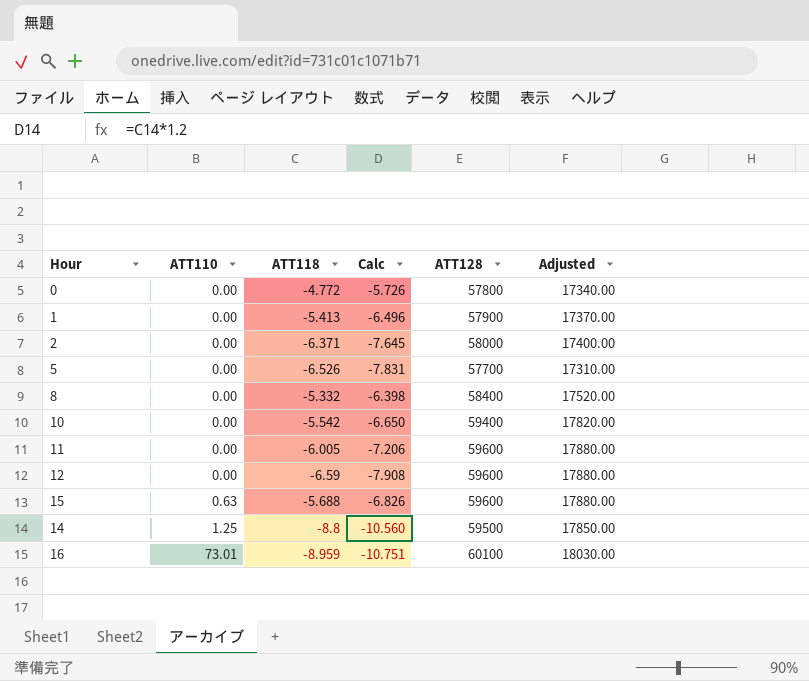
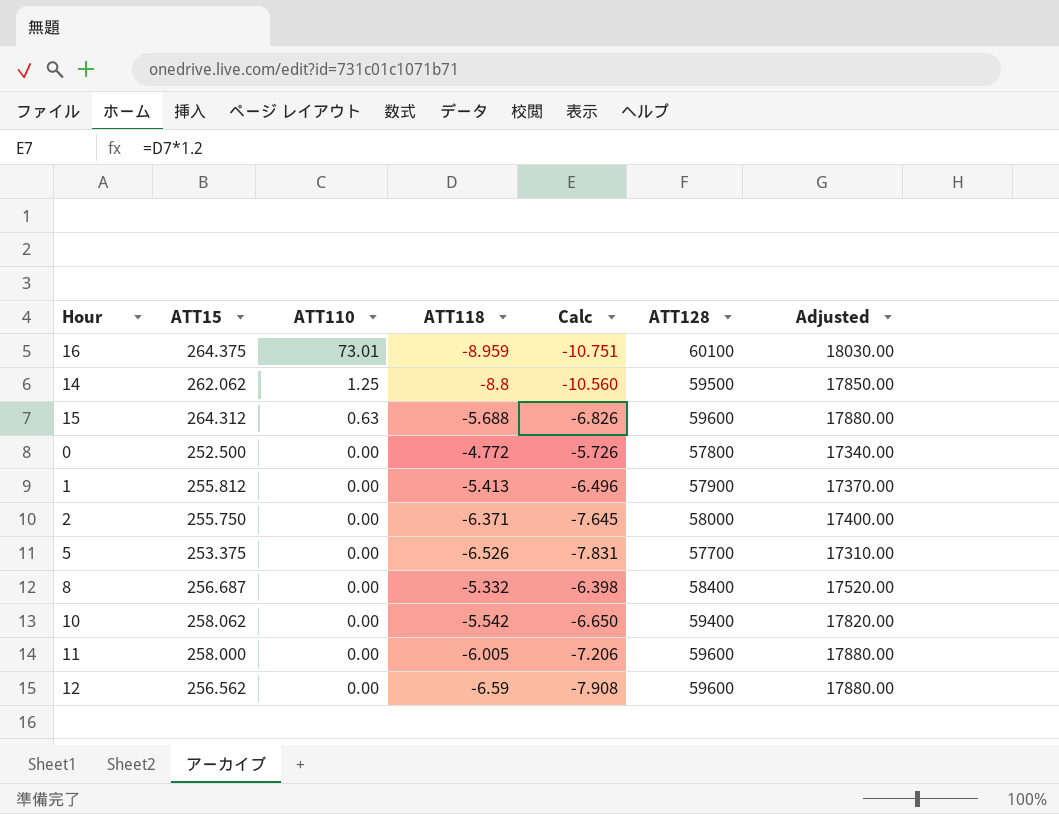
row order: ATT110 ascending -> ATT110 descending
column ATT15 | position: none -> 2

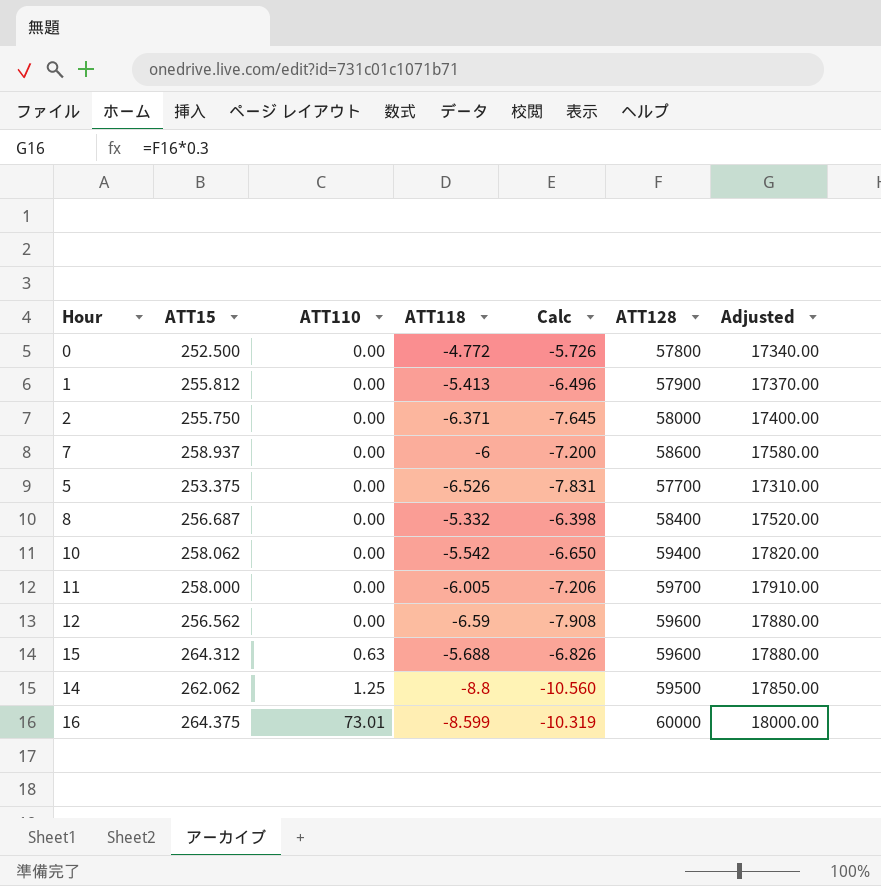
row order: ATT110 descending -> ATT110 ascending
row 7: none -> 258.937 | 0.00 | -6 | -7.200 | 58600 | 17580.00
11 | ATT128: 59600 -> 59700
11 | Adjusted: 17880.00 -> 17910.00
16 | ATT118: -8.959 -> -8.599
16 | Calc: -10.751 -> -10.319
16 | ATT128: 60100 -> 60000
16 | Adjusted: 18030.00 -> 18000.00

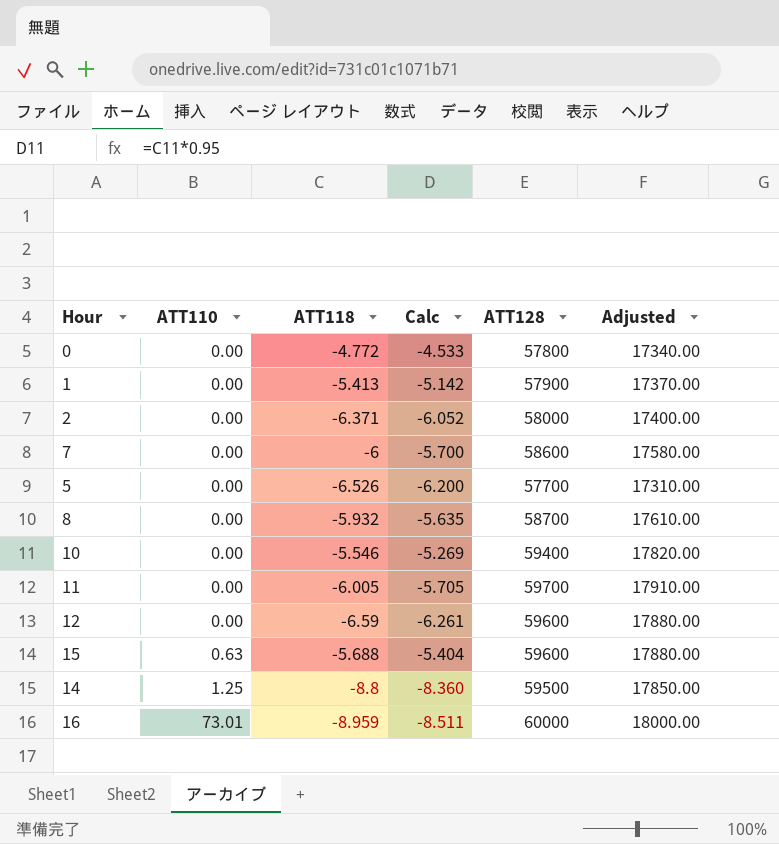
column ATT15 | position: 2 -> none
column Calc | formula: [ATT118] * 1.2 -> [ATT118] * 0.95
8 | ATT118: -5.332 -> -5.932
8 | ATT128: 58400 -> 58700
8 | Adjusted: 17520.00 -> 17610.00
10 | ATT118: -5.542 -> -5.546
16 | ATT118: -8.599 -> -8.959

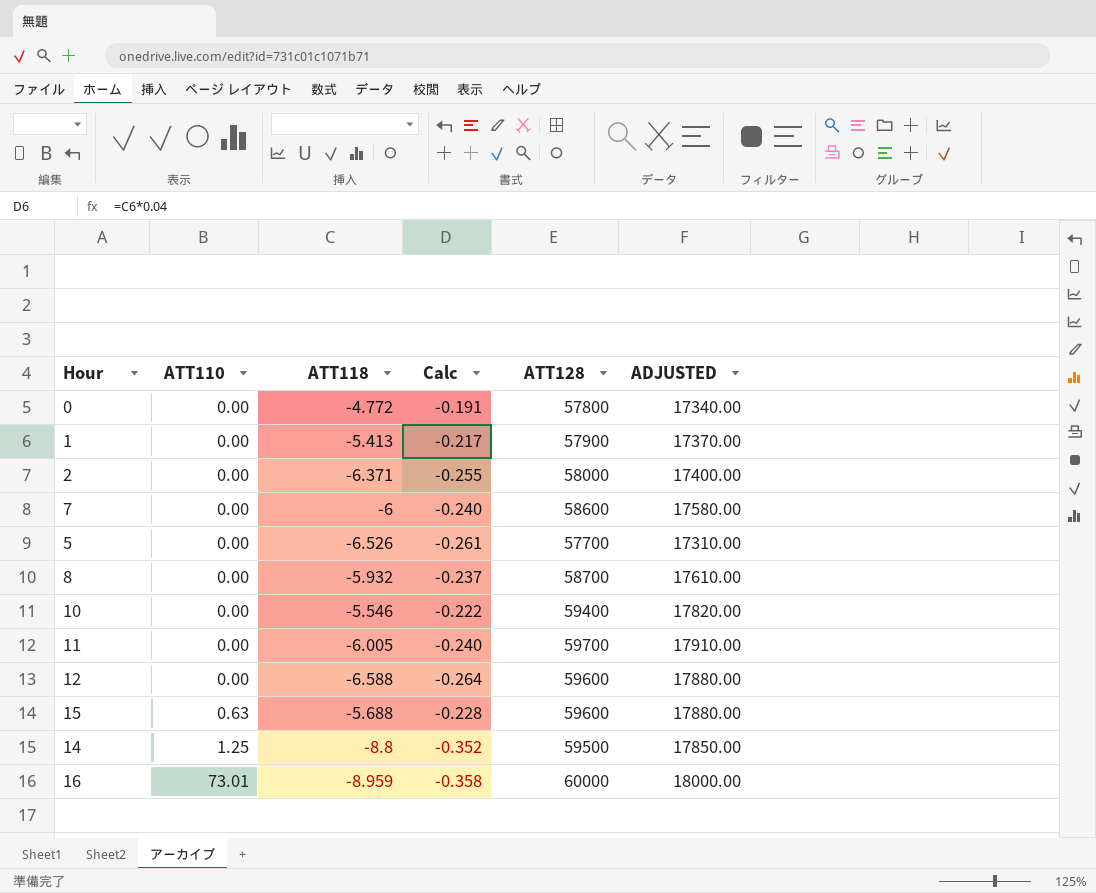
column Calc | formula: [ATT118] * 0.95 -> [ATT118] * 0.04
column name: Adjusted -> ADJUSTED
12 | ATT118: -6.59 -> -6.588

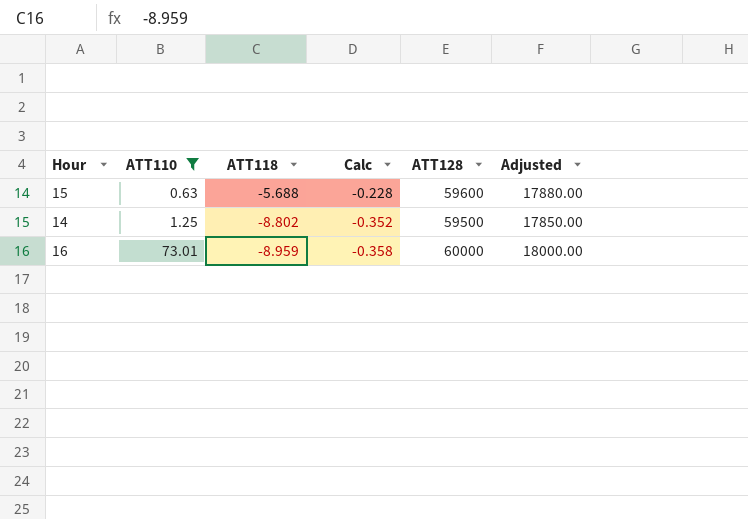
filter: none -> ATT110 != 0.00
column name: ADJUSTED -> Adjusted
14 | ATT118: -8.8 -> -8.802

